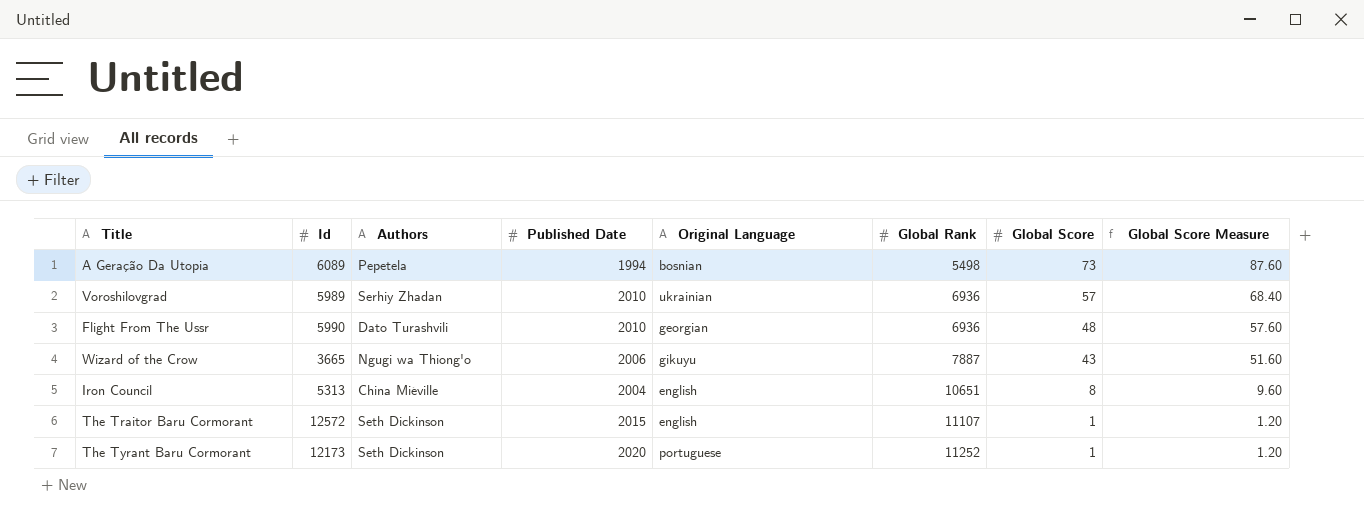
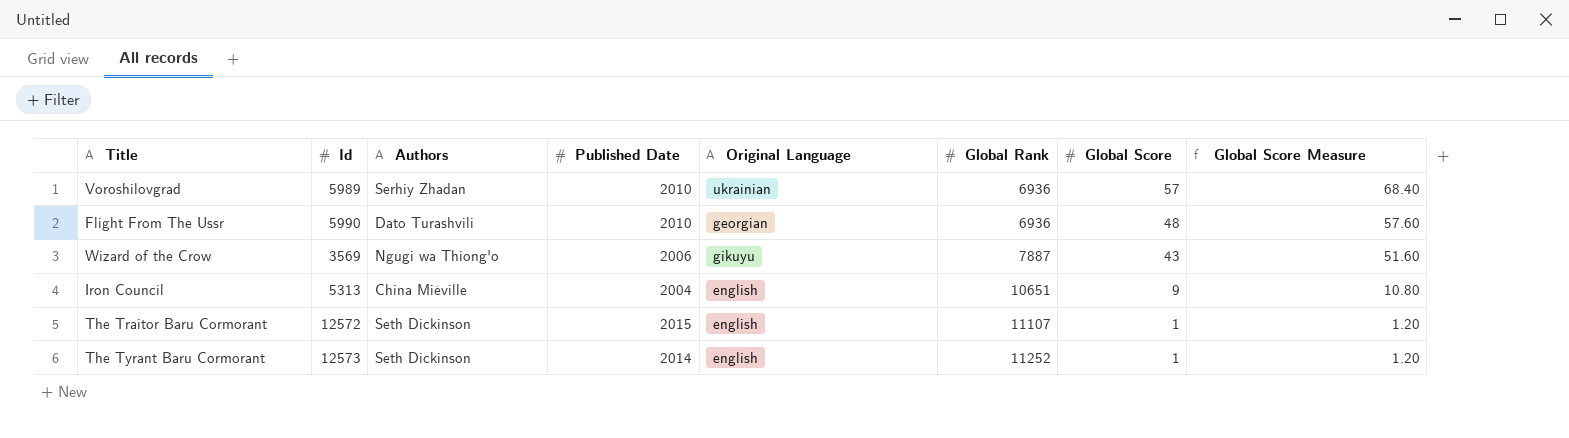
row A Geração Da Utopia: 6089 | Pepetela | 1994 | bosnian | 5498 | 73 | 87.60 -> none
Wizard of the Crow | Id: 3665 -> 3569
Iron Council | Global Score: 8 -> 9
Iron Council | Global Score Measure: 9.60 -> 10.80
The Tyrant Baru Cormorant | Id: 12173 -> 12573
The Tyrant Baru Cormorant | Published Date: 2020 -> 2014
The Tyrant Baru Cormorant | Original Language: portuguese -> english

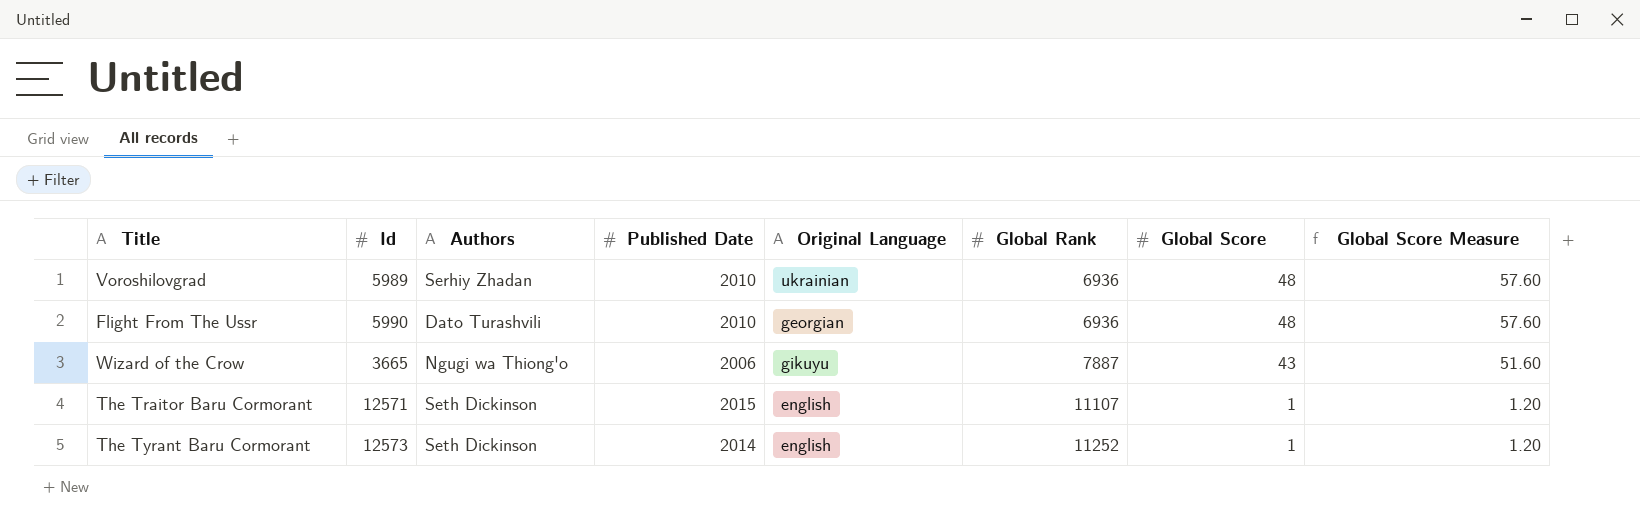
row Iron Council: 5313 | China Miéville | 2004 | english | 10651 | 9 | 10.80 -> none
Voroshilovgrad | Global Score: 57 -> 48
Voroshilovgrad | Global Score Measure: 68.40 -> 57.60
Wizard of the Crow | Id: 3569 -> 3665
The Traitor Baru Cormorant | Id: 12572 -> 12571

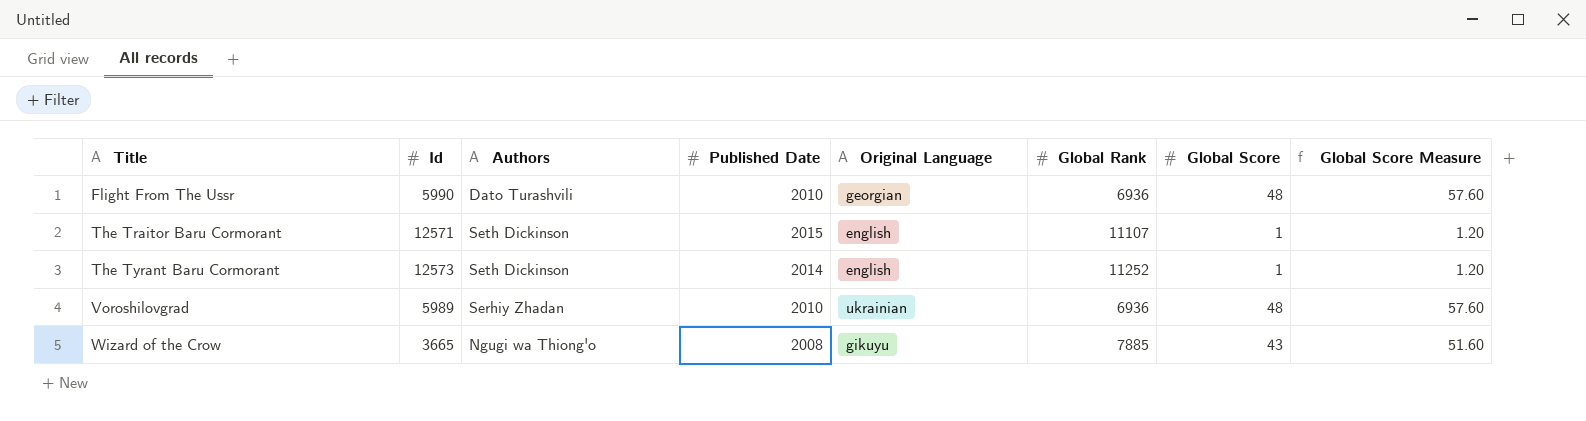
row order: Global Rank ascending -> Title ascending
Wizard of the Crow | Published Date: 2006 -> 2008
Wizard of the Crow | Global Rank: 7887 -> 7885

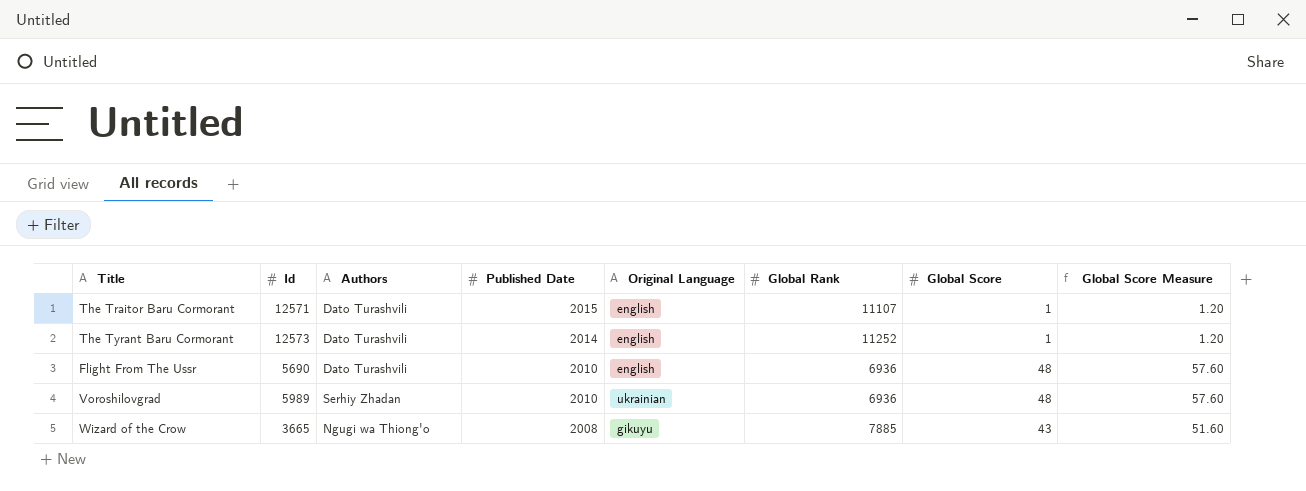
row order: Title ascending -> Published Date descending
The Traitor Baru Cormorant | Authors: Seth Dickinson -> Dato Turashvili
The Tyrant Baru Cormorant | Authors: Seth Dickinson -> Dato Turashvili
Flight From The Ussr | Id: 5990 -> 5690
Flight From The Ussr | Original Language: georgian -> english

